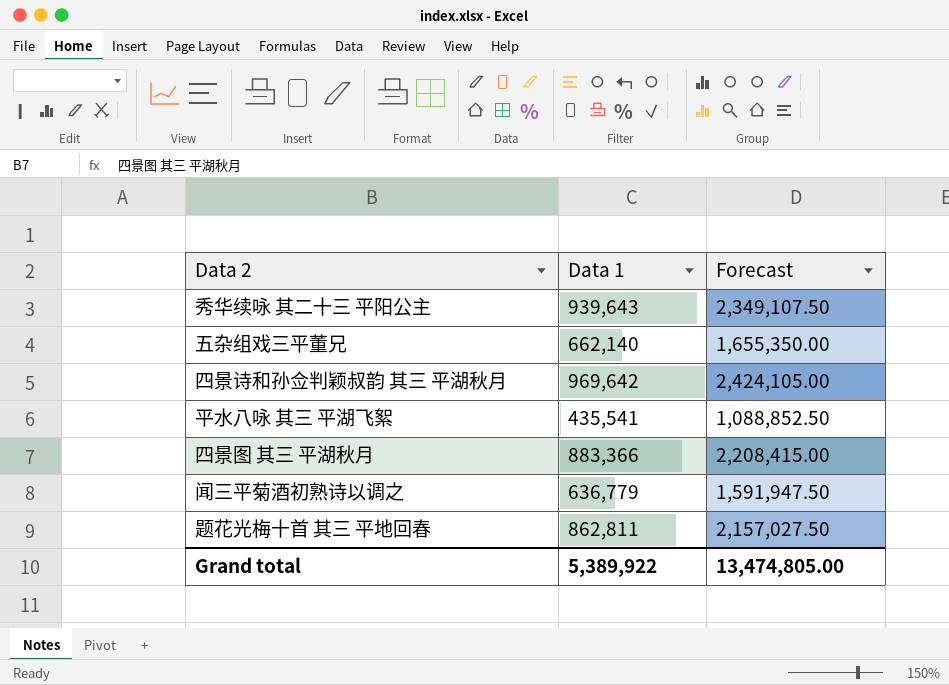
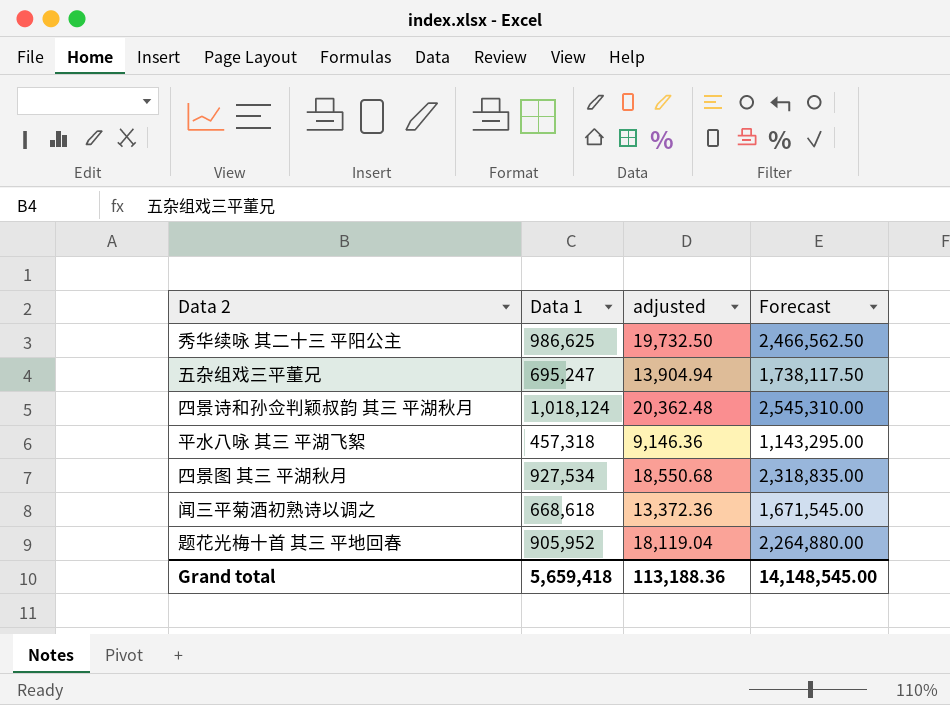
column adjusted | formula: none -> [Data 1] * 0.02
秀华续咏 其二十三 平阳公主 | Data 1: 939,643 -> 986,625
秀华续咏 其二十三 平阳公主 | Forecast: 2,349,107.50 -> 2,466,562.50
五杂组戏三平董兄 | Data 1: 662,140 -> 695,247
五杂组戏三平董兄 | Forecast: 1,655,350.00 -> 1,738,117.50
四景诗和孙佥判颖叔韵 其三 平湖秋月 | Data 1: 969,642 -> 1,018,124
四景诗和孙佥判颖叔韵 其三 平湖秋月 | Forecast: 2,424,105.00 -> 2,545,310.00
平水八咏 其三 平湖飞絮 | Data 1: 435,541 -> 457,318
平水八咏 其三 平湖飞絮 | Forecast: 1,088,852.50 -> 1,143,295.00
四景图 其三 平湖秋月 | Data 1: 883,366 -> 927,534
四景图 其三 平湖秋月 | Forecast: 2,208,415.00 -> 2,318,835.00
闻三平菊酒初熟诗以调之 | Data 1: 636,779 -> 668,618
闻三平菊酒初熟诗以调之 | Forecast: 1,591,947.50 -> 1,671,545.00
题花光梅十首 其三 平地回春 | Data 1: 862,811 -> 905,952
题花光梅十首 其三 平地回春 | Forecast: 2,157,027.50 -> 2,264,880.00
Grand total | Data 1: 5,389,922 -> 5,659,418
Grand total | Forecast: 13,474,805.00 -> 14,148,545.00

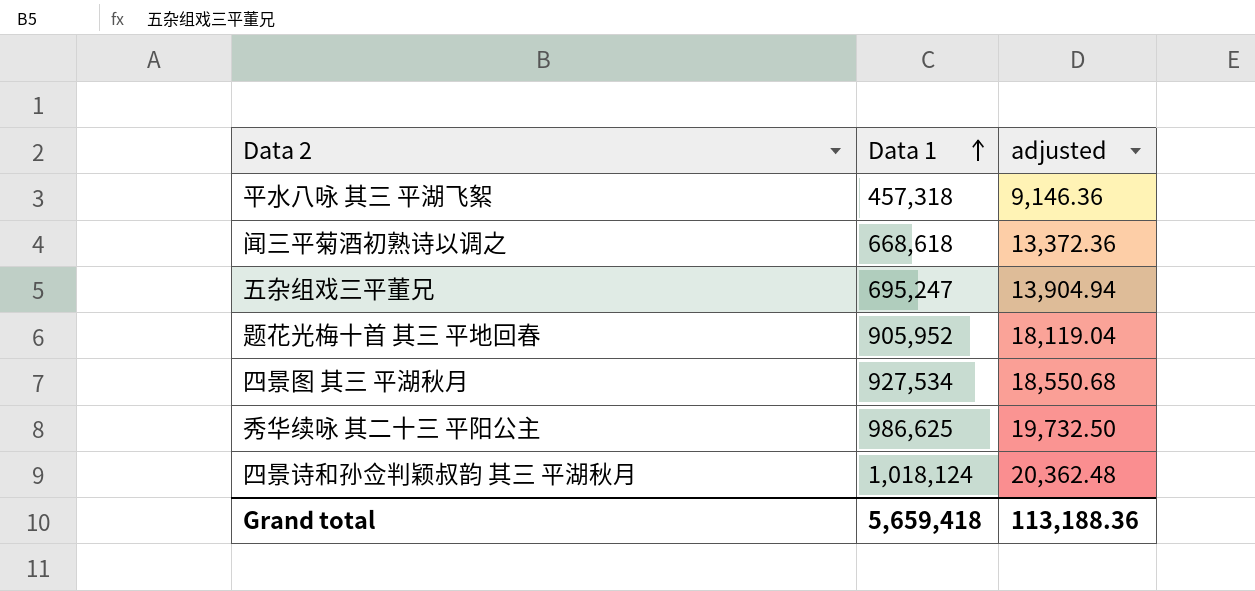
row order: none -> Data 1 ascending
column Forecast | formula: [Data 1] * 2.5 -> none

